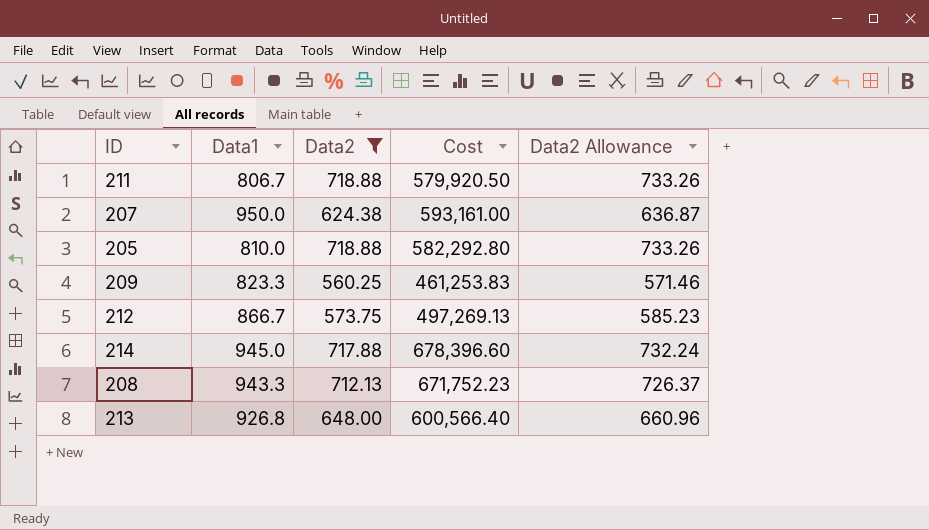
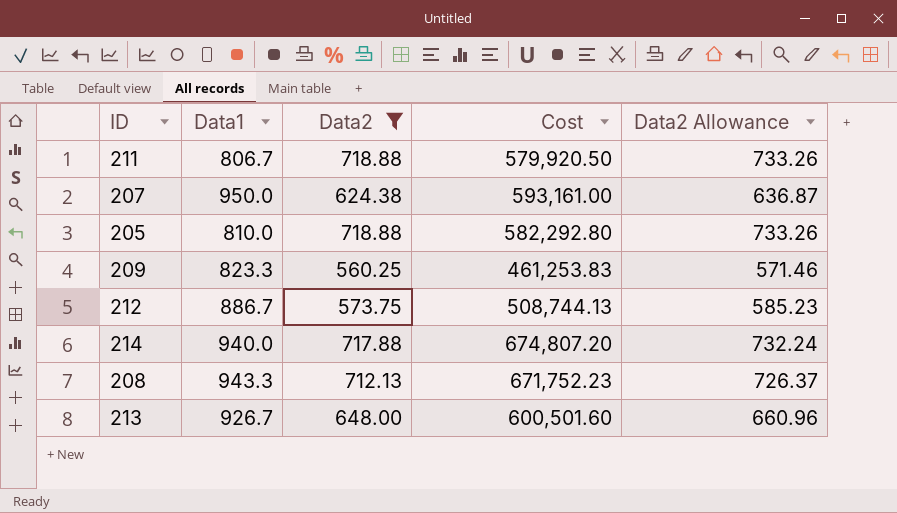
212 | Data1: 866.7 -> 886.7
212 | Cost: 497,269.13 -> 508,744.13
214 | Data1: 945.0 -> 940.0
214 | Cost: 678,396.60 -> 674,807.20
213 | Data1: 926.8 -> 926.7
213 | Cost: 600,566.40 -> 600,501.60

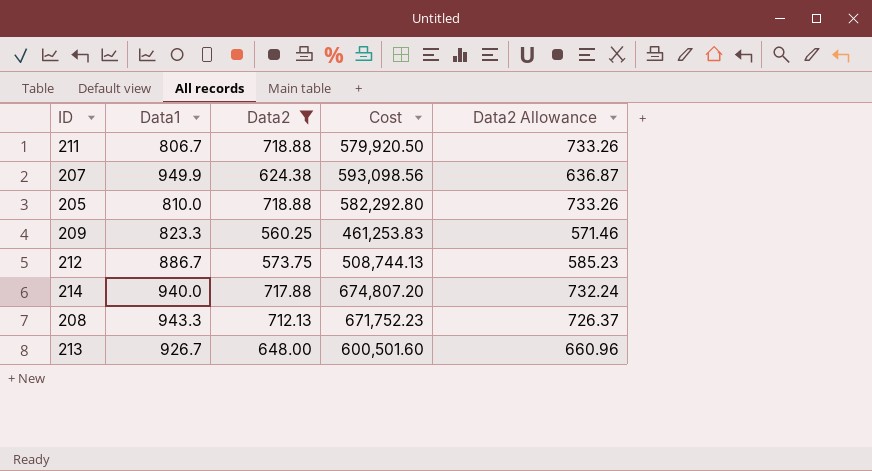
207 | Data1: 950.0 -> 949.9
207 | Cost: 593,161.00 -> 593,098.56

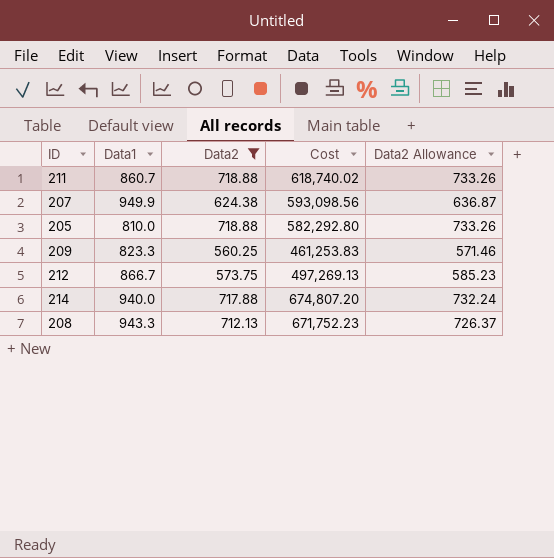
row 213: 926.7 | 648.00 | 600,501.60 | 660.96 -> none
211 | Data1: 806.7 -> 860.7
211 | Cost: 579,920.50 -> 618,740.02
212 | Data1: 886.7 -> 866.7
212 | Cost: 508,744.13 -> 497,269.13

